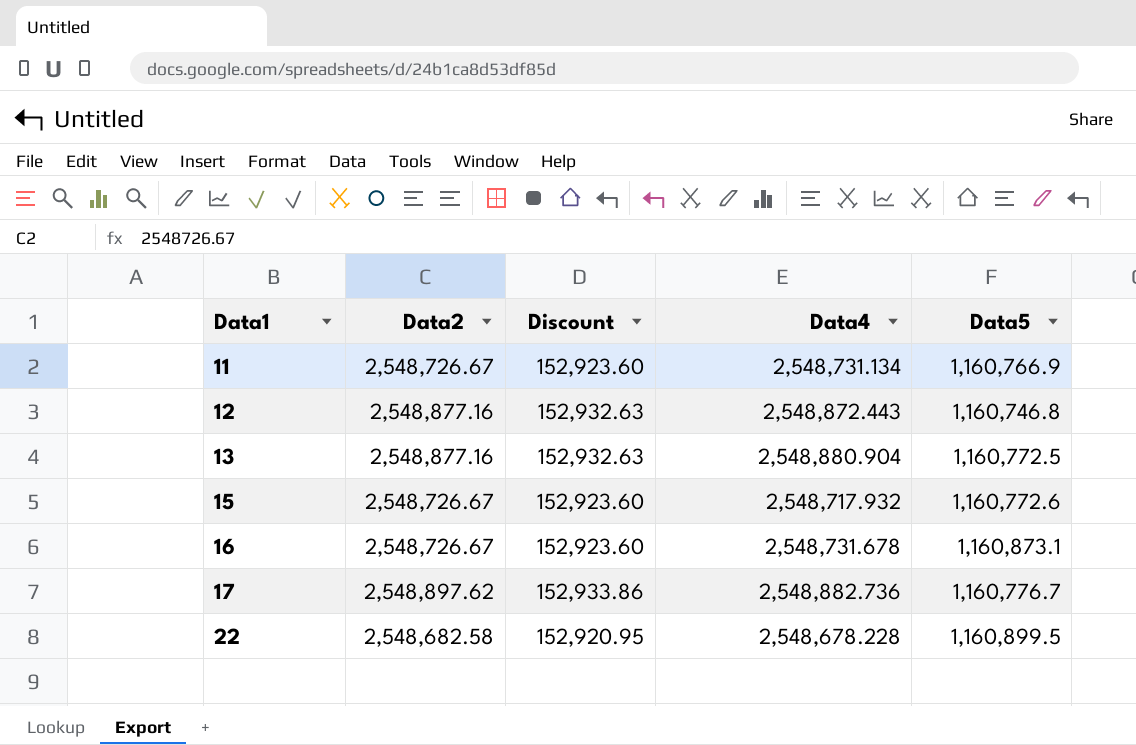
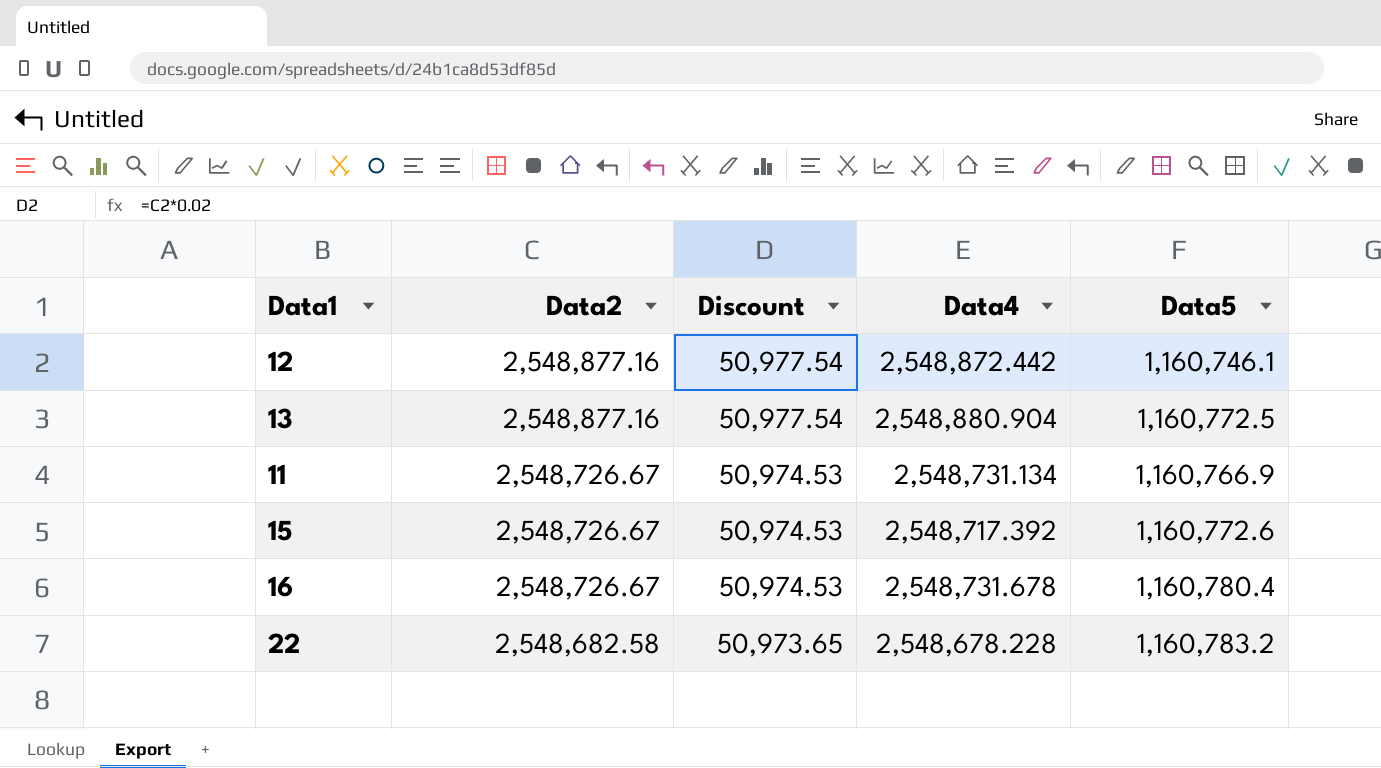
row order: Data1 ascending -> Data2 descending
column Discount | formula: [Data2] * 0.06 -> [Data2] * 0.02
row 17: 2,548,897.62 | 152,933.86 | 2,548,882.736 | 1,160,776.7 -> none
12 | Data4: 2,548,872.443 -> 2,548,872.442
12 | Data5: 1,160,746.8 -> 1,160,746.1
15 | Data4: 2,548,717.932 -> 2,548,717.392
16 | Data5: 1,160,873.1 -> 1,160,780.4
22 | Data5: 1,160,899.5 -> 1,160,783.2

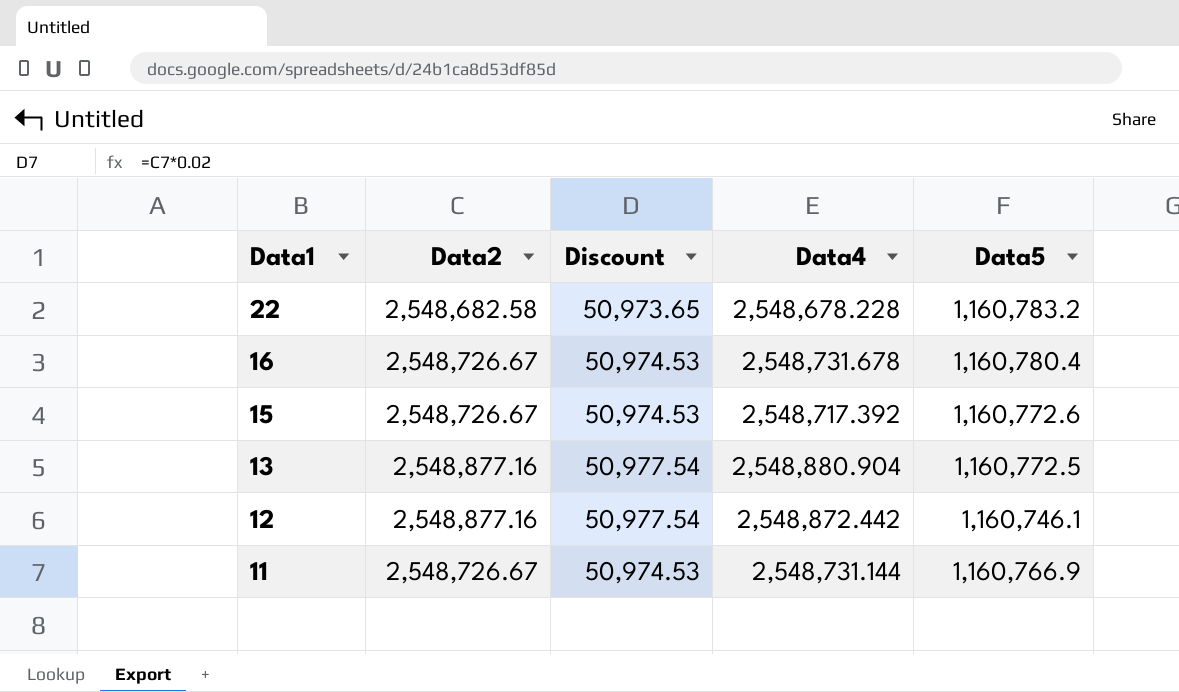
row order: Data2 descending -> Data1 descending
11 | Data4: 2,548,731.134 -> 2,548,731.144

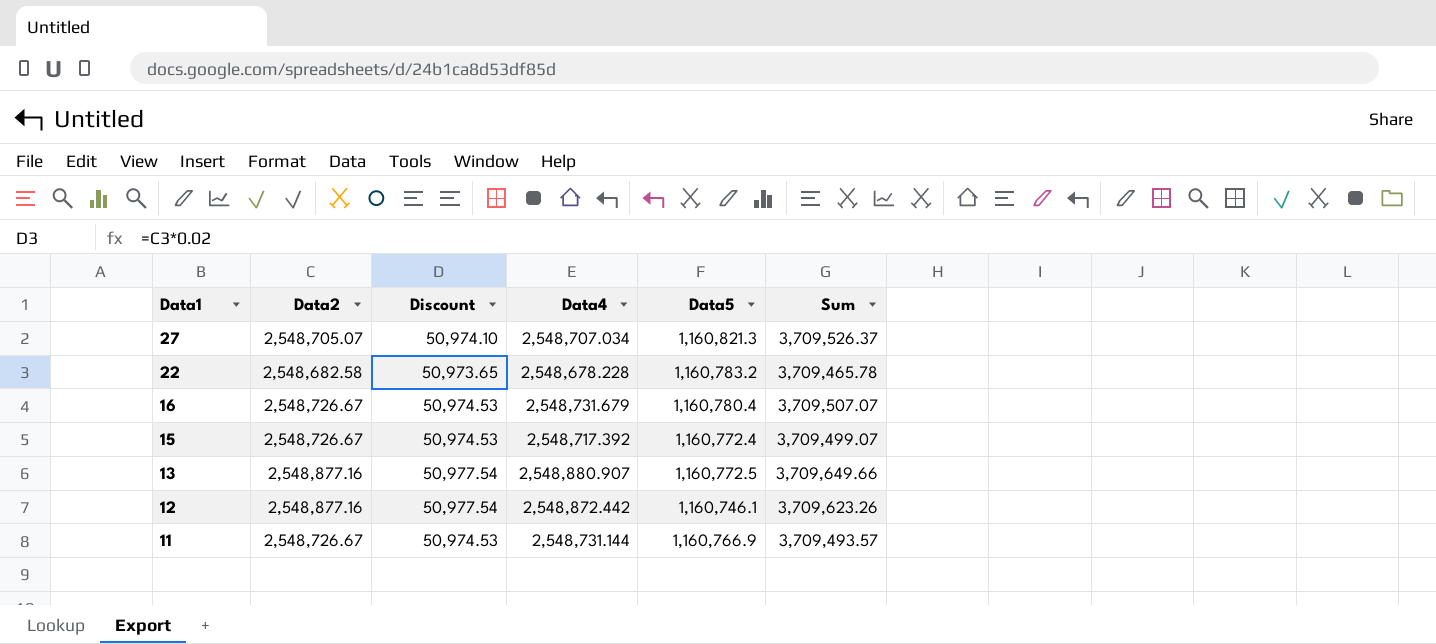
column Sum | formula: none -> [Data2] + [Data5]
row 27: none -> 2,548,705.07 | 50,974.10 | 2,548,707.034 | 1,160,821.3 | 3,709,526.37
16 | Data4: 2,548,731.678 -> 2,548,731.679
15 | Data5: 1,160,772.6 -> 1,160,772.4
13 | Data4: 2,548,880.904 -> 2,548,880.907

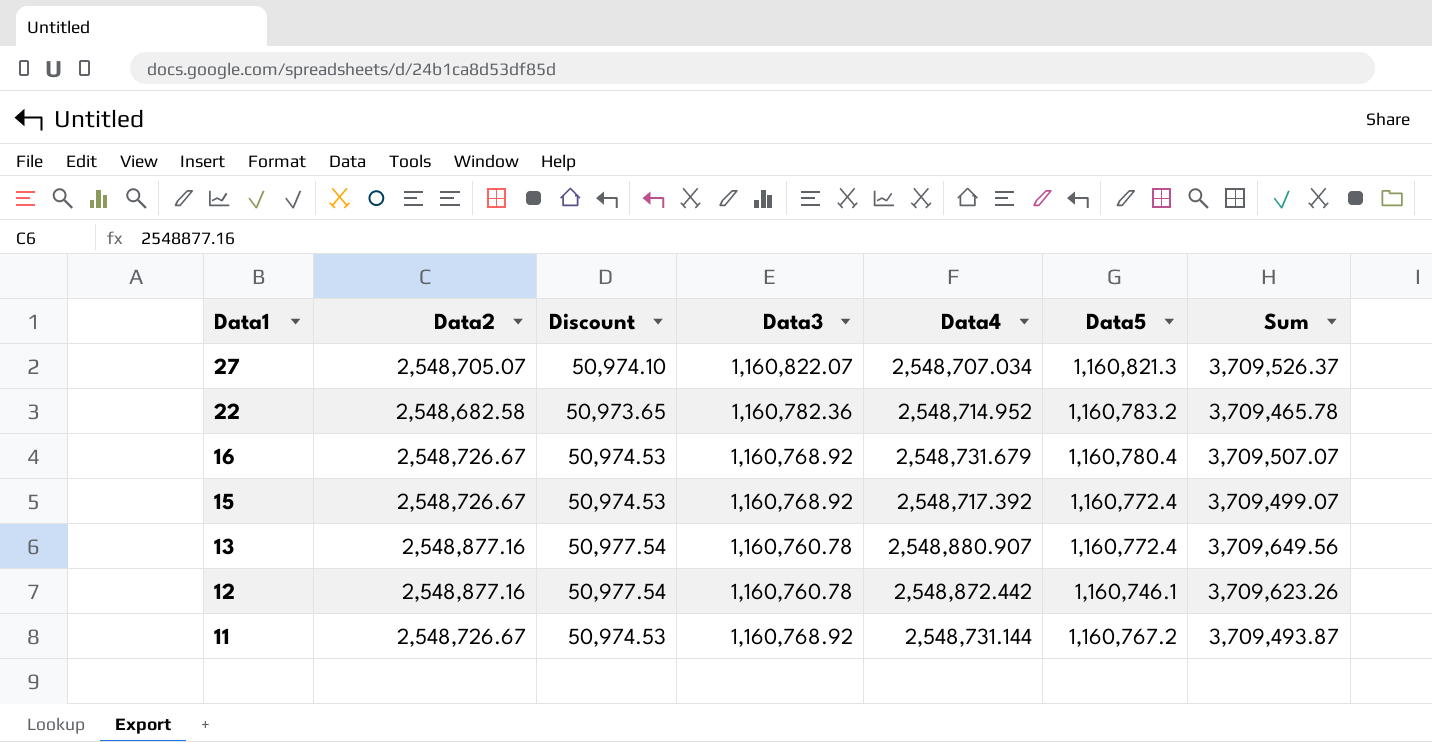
column Data3 | position: none -> 4
22 | Data4: 2,548,678.228 -> 2,548,714.952
13 | Data5: 1,160,772.5 -> 1,160,772.4
13 | Sum: 3,709,649.66 -> 3,709,649.56
11 | Data5: 1,160,766.9 -> 1,160,767.2
11 | Sum: 3,709,493.57 -> 3,709,493.87

